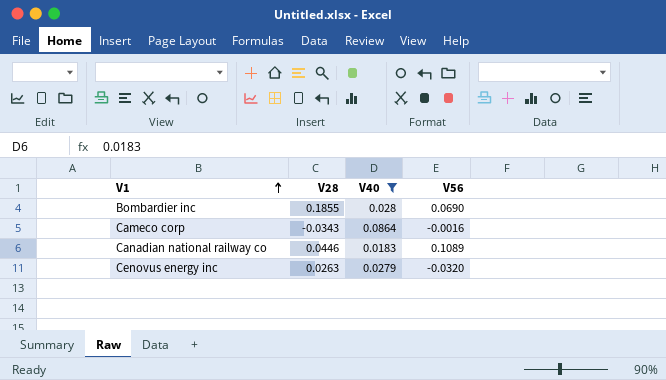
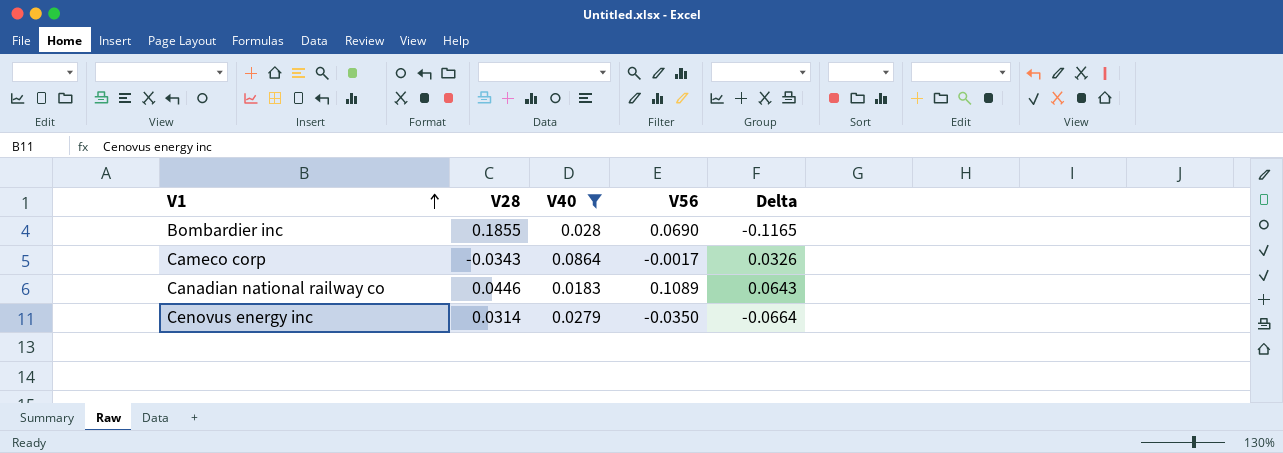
column Delta | formula: none -> [V56] - [V28]
Cameco corp | V56: -0.0016 -> -0.0017
Cenovus energy inc | V28: 0.0263 -> 0.0314
Cenovus energy inc | V56: -0.0320 -> -0.0350

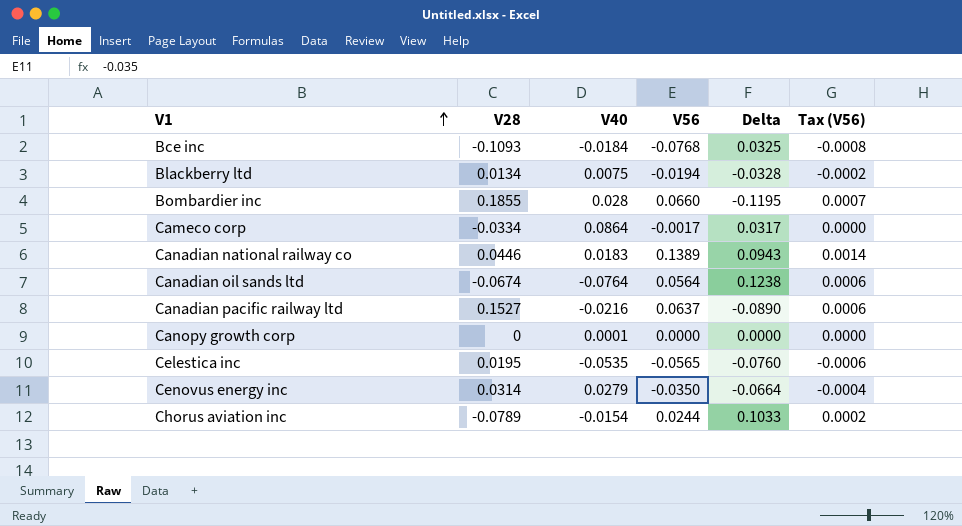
filter: V40 >= 0.0183 -> none
column Tax (V56) | formula: none -> [V56] * 0.01
Bombardier inc | V56: 0.0690 -> 0.0660
Bombardier inc | Delta: -0.1165 -> -0.1195
Cameco corp | V28: -0.0343 -> -0.0334
Cameco corp | Delta: 0.0326 -> 0.0317
Canadian national railway co | V56: 0.1089 -> 0.1389
Canadian national railway co | Delta: 0.0643 -> 0.0943

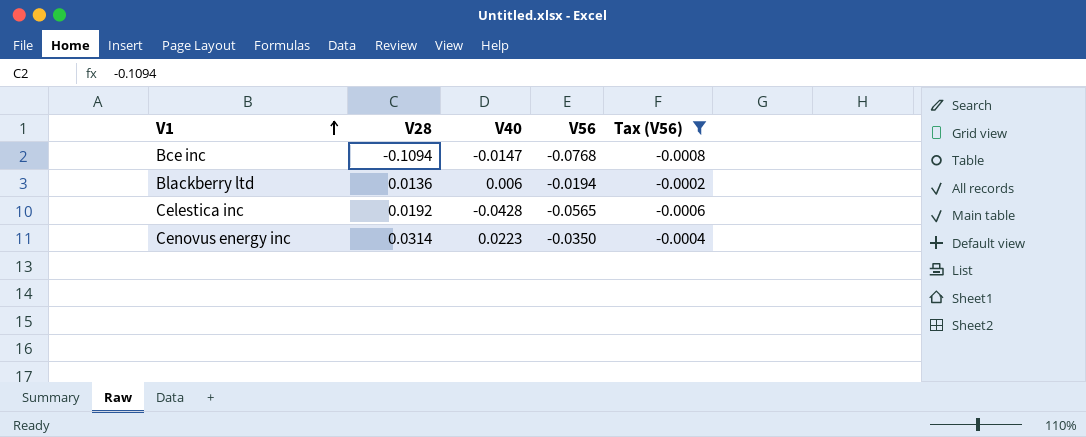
filter: none -> Tax (V56) <= -0.0002
column Delta | formula: [V56] - [V28] -> none
Bce inc | V28: -0.1093 -> -0.1094
Bce inc | V40: -0.0184 -> -0.0147
Blackberry ltd | V28: 0.0134 -> 0.0136
Blackberry ltd | V40: 0.0075 -> 0.006
Celestica inc | V28: 0.0195 -> 0.0192
Celestica inc | V40: -0.0535 -> -0.0428
Cenovus energy inc | V40: 0.0279 -> 0.0223

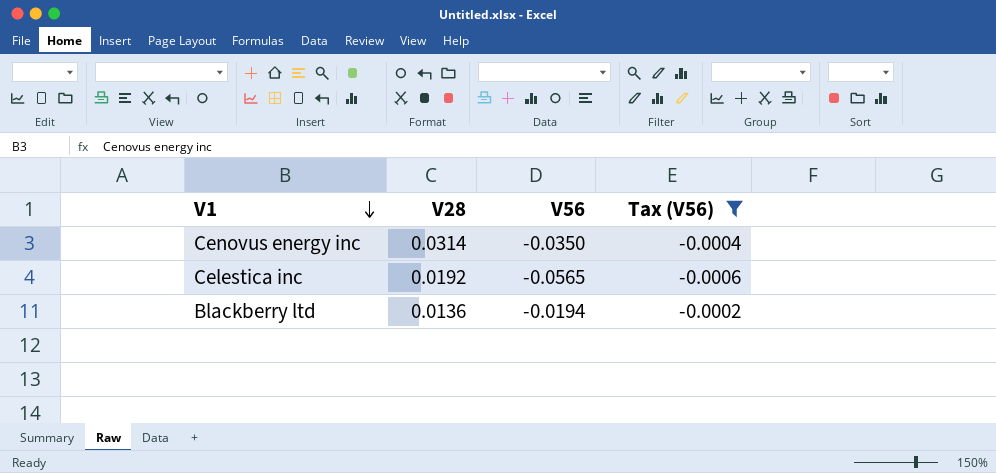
row order: V1 ascending -> V1 descending
column V40 | position: 3 -> none
row Bce inc: -0.1094 | -0.0147 | -0.0768 | -0.0008 -> none

